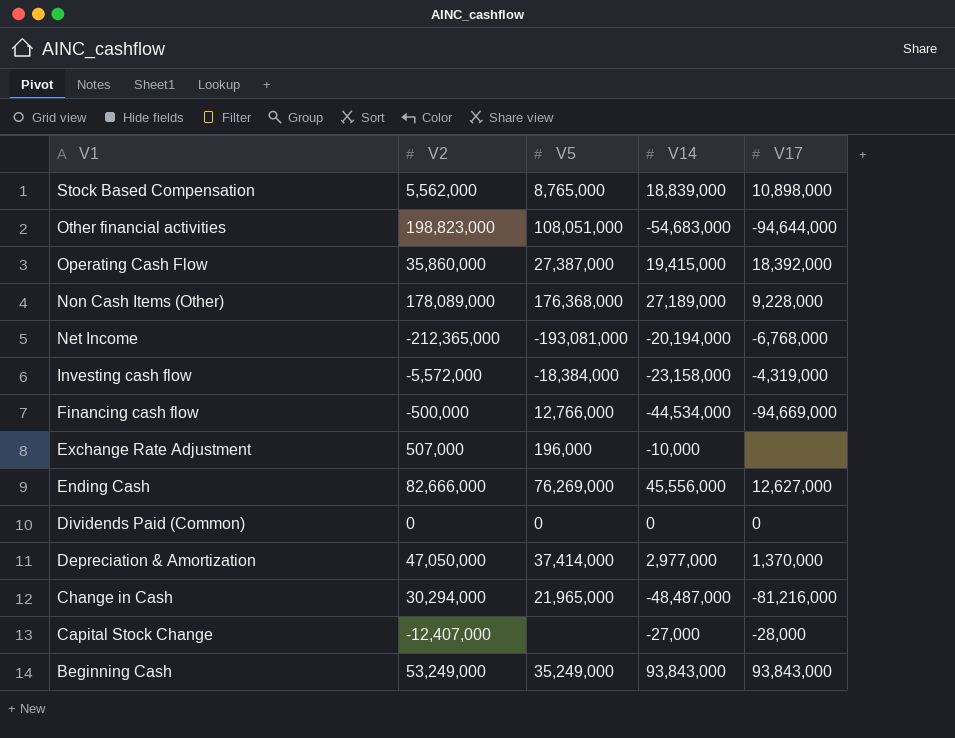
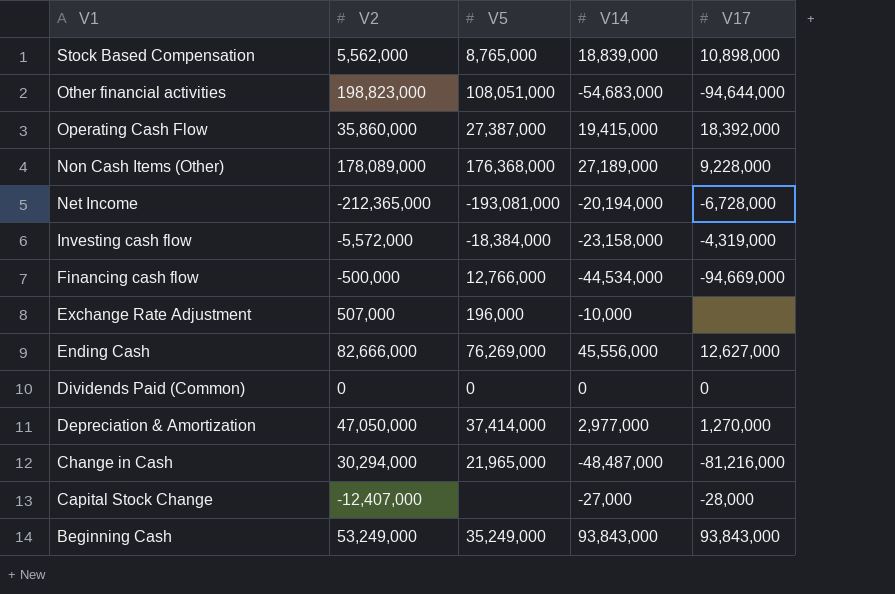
Net Income | V17: -6,768,000 -> -6,728,000
Depreciation & Amortization | V17: 1,370,000 -> 1,270,000

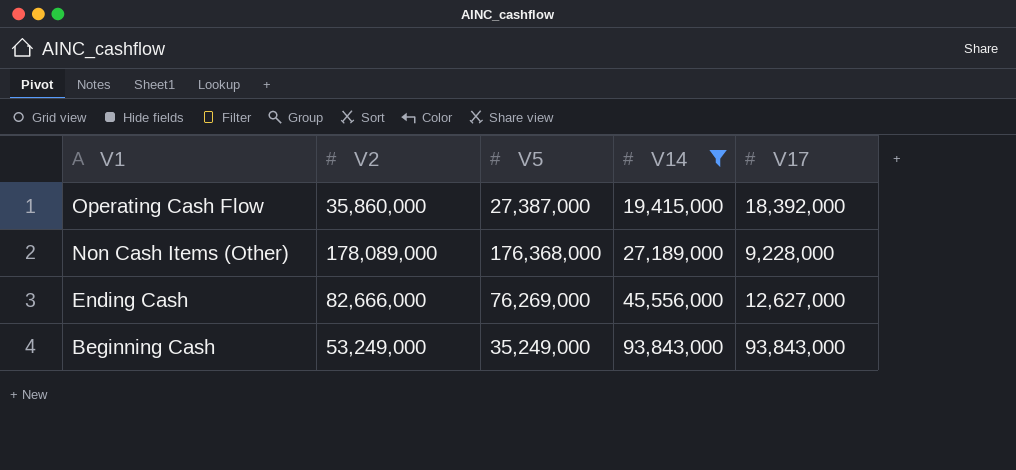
filter: none -> V14 >= 19,415,000

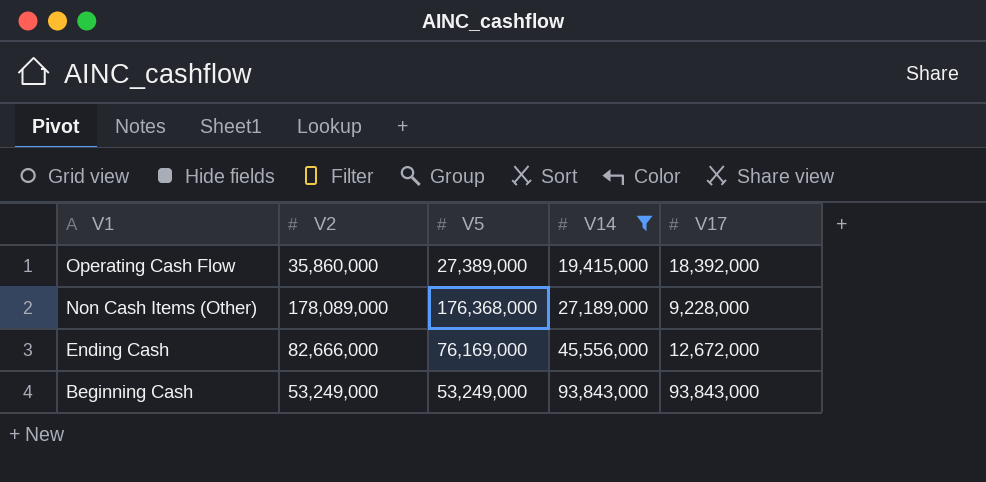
Operating Cash Flow | V5: 27,387,000 -> 27,389,000
Ending Cash | V5: 76,269,000 -> 76,169,000
Ending Cash | V17: 12,627,000 -> 12,672,000
Beginning Cash | V5: 35,249,000 -> 53,249,000

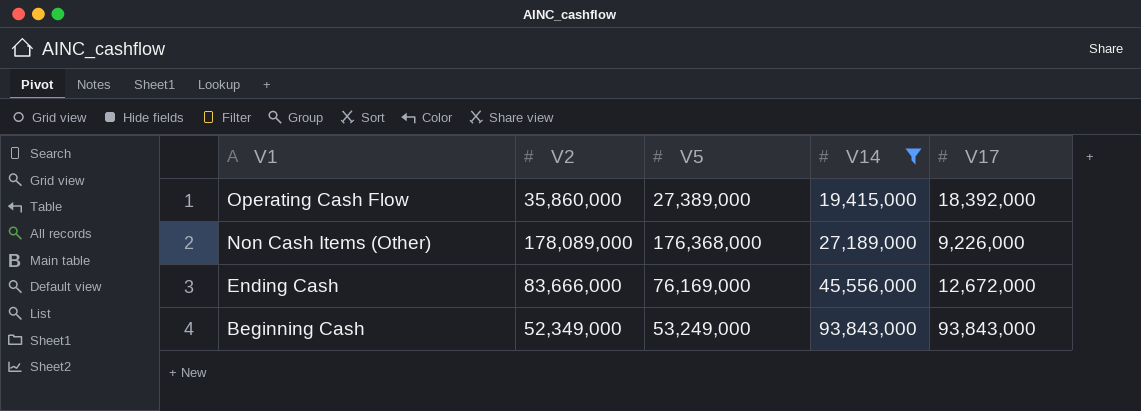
Non Cash Items (Other) | V17: 9,228,000 -> 9,226,000
Ending Cash | V2: 82,666,000 -> 83,666,000
Beginning Cash | V2: 53,249,000 -> 52,349,000

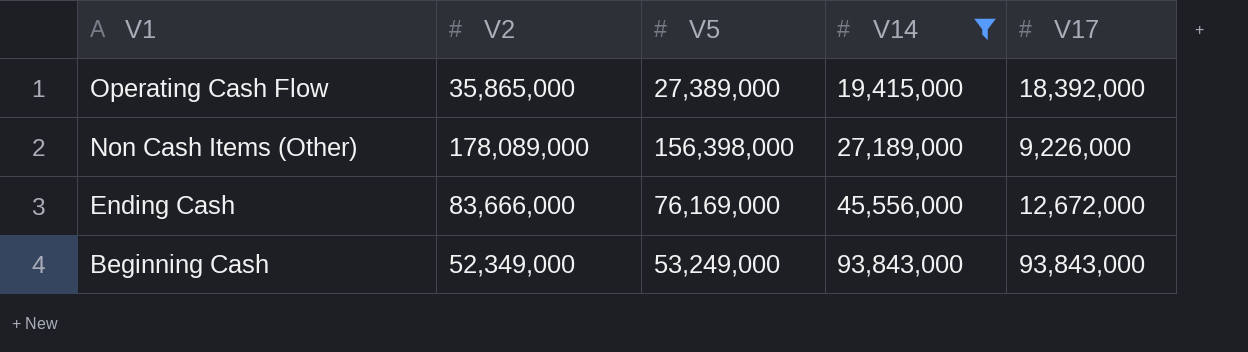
Operating Cash Flow | V2: 35,860,000 -> 35,865,000
Non Cash Items (Other) | V5: 176,368,000 -> 156,398,000

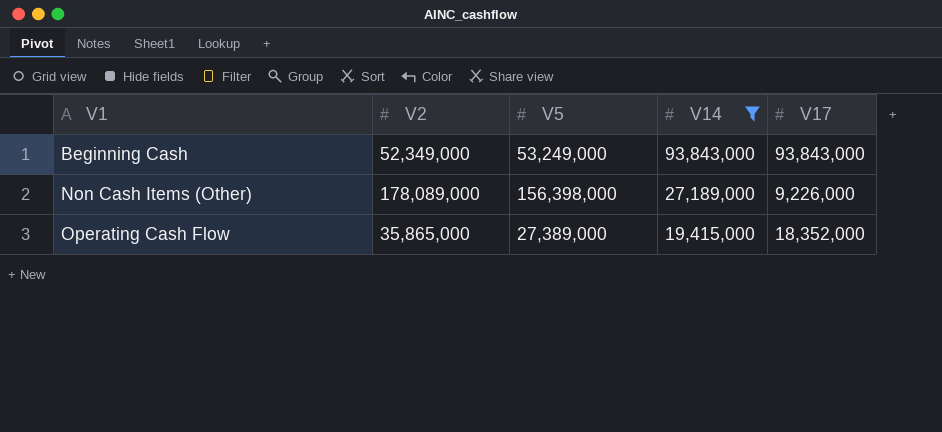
row order: V1 descending -> V1 ascending
row Ending Cash: 83,666,000 | 76,169,000 | 45,556,000 | 12,672,000 -> none
Operating Cash Flow | V17: 18,392,000 -> 18,352,000

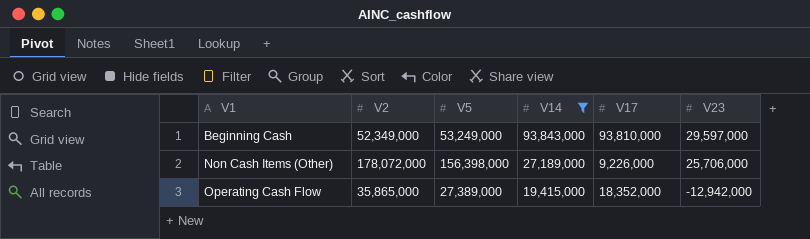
column V23 | position: none -> 6
Beginning Cash | V17: 93,843,000 -> 93,810,000
Non Cash Items (Other) | V2: 178,089,000 -> 178,072,000

